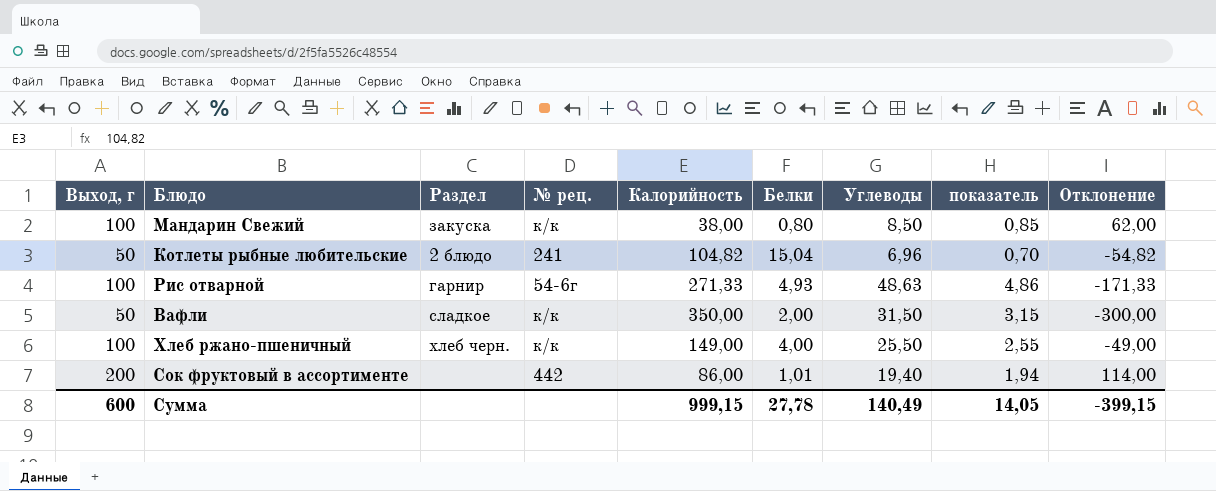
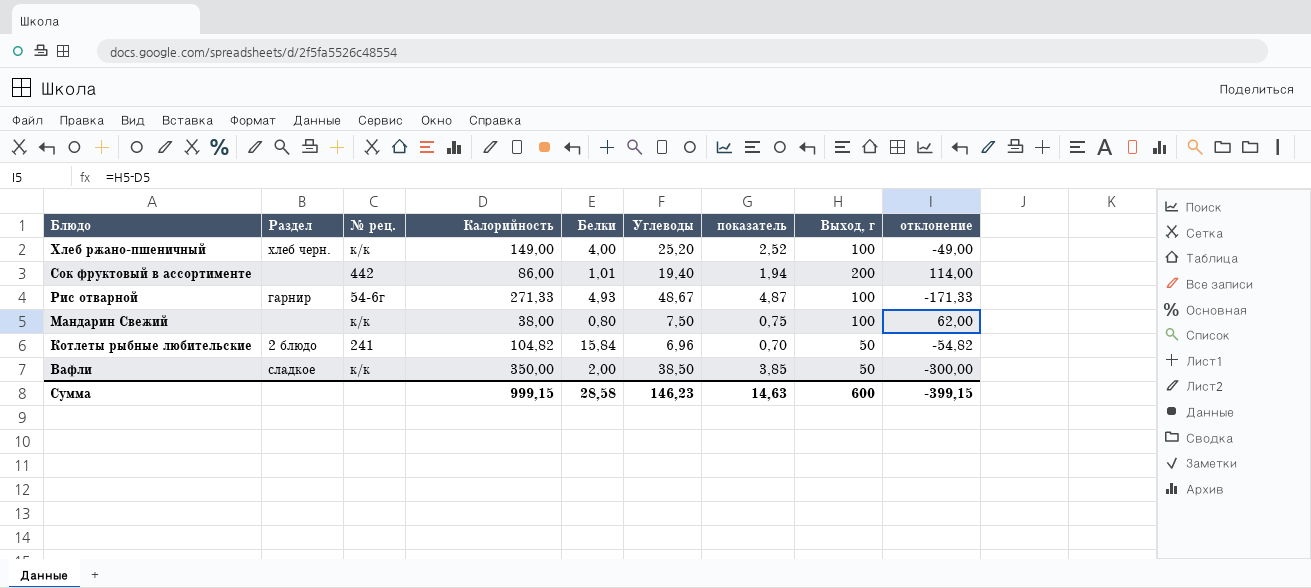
row order: none -> Блюдо descending
column Выход, г | position: 1 -> 8
column name: Отклонение -> отклонение
Хлеб ржано-пшеничный | Углеводы: 25,50 -> 25,20
Хлеб ржано-пшеничный | показатель: 2,55 -> 2,52
Рис отварной | Углеводы: 48,63 -> 48,67
Рис отварной | показатель: 4,86 -> 4,87
Мандарин Свежий | Раздел: закуска -> none
Мандарин Свежий | Углеводы: 8,50 -> 7,50
Мандарин Свежий | показатель: 0,85 -> 0,75
Котлеты рыбные любительские | Белки: 15,04 -> 15,84
Вафли | Углеводы: 31,50 -> 38,50
Вафли | показатель: 3,15 -> 3,85
Сумма | Белки: 27,78 -> 28,58
Сумма | Углеводы: 140,49 -> 146,23
Сумма | показатель: 14,05 -> 14,63

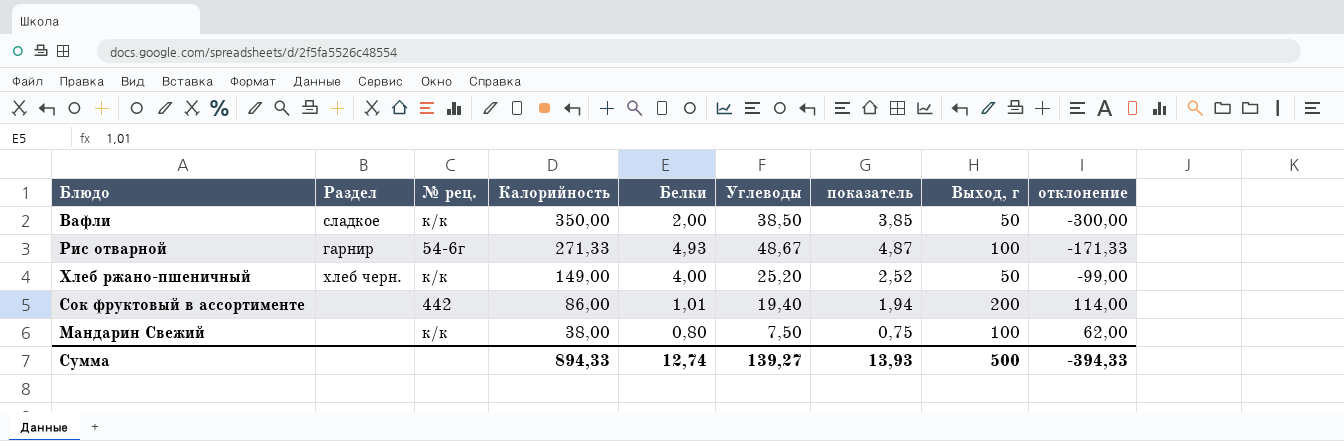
row order: Блюдо descending -> Калорийность descending
row Котлеты рыбные любительские: 2 блюдо | 241 | 104,82 | 15,84 | 6,96 | 0,70 | 50 | -54,82 -> none
Хлеб ржано-пшеничный | Выход, г: 100 -> 50
Хлеб ржано-пшеничный | отклонение: -49,00 -> -99,00
Сумма | Калорийность: 999,15 -> 894,33
Сумма | Белки: 28,58 -> 12,74
Сумма | Углеводы: 146,23 -> 139,27
Сумма | показатель: 14,63 -> 13,93
Сумма | Выход, г: 600 -> 500
Сумма | отклонение: -399,15 -> -394,33

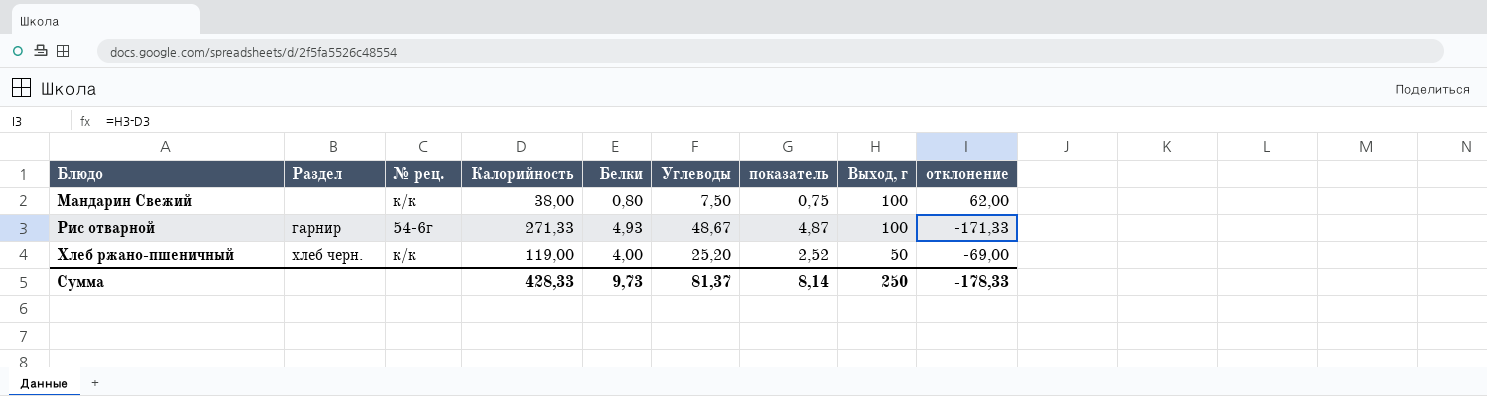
row order: Калорийность descending -> Блюдо ascending
row Вафли: сладкое | к/к | 350,00 | 2,00 | 38,50 | 3,85 | 50 | -300,00 -> none
row Сок фруктовый в ассортименте: none | 442 | 86,00 | 1,01 | 19,40 | 1,94 | 200 | 114,00 -> none
Хлеб ржано-пшеничный | Калорийность: 149,00 -> 119,00
Хлеб ржано-пшеничный | отклонение: -99,00 -> -69,00
Сумма | Калорийность: 894,33 -> 428,33
Сумма | Белки: 12,74 -> 9,73
Сумма | Углеводы: 139,27 -> 81,37
Сумма | показатель: 13,93 -> 8,14
Сумма | Выход, г: 500 -> 250
Сумма | отклонение: -394,33 -> -178,33

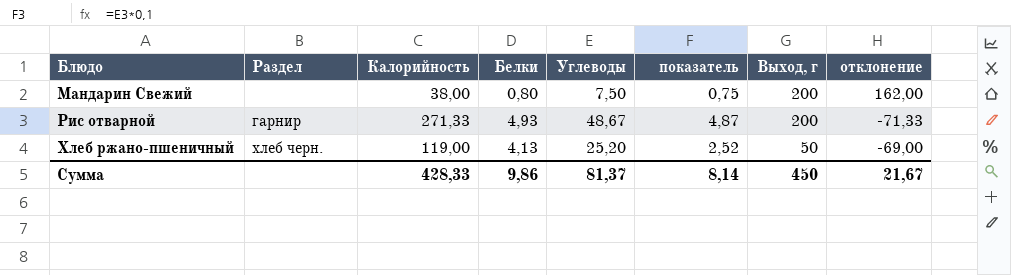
column № рец. | position: 3 -> none
Мандарин Свежий | Выход, г: 100 -> 200
Мандарин Свежий | отклонение: 62,00 -> 162,00
Рис отварной | Выход, г: 100 -> 200
Рис отварной | отклонение: -171,33 -> -71,33
Хлеб ржано-пшеничный | Белки: 4,00 -> 4,13
Сумма | Белки: 9,73 -> 9,86
Сумма | Выход, г: 250 -> 450
Сумма | отклонение: -178,33 -> 21,67

